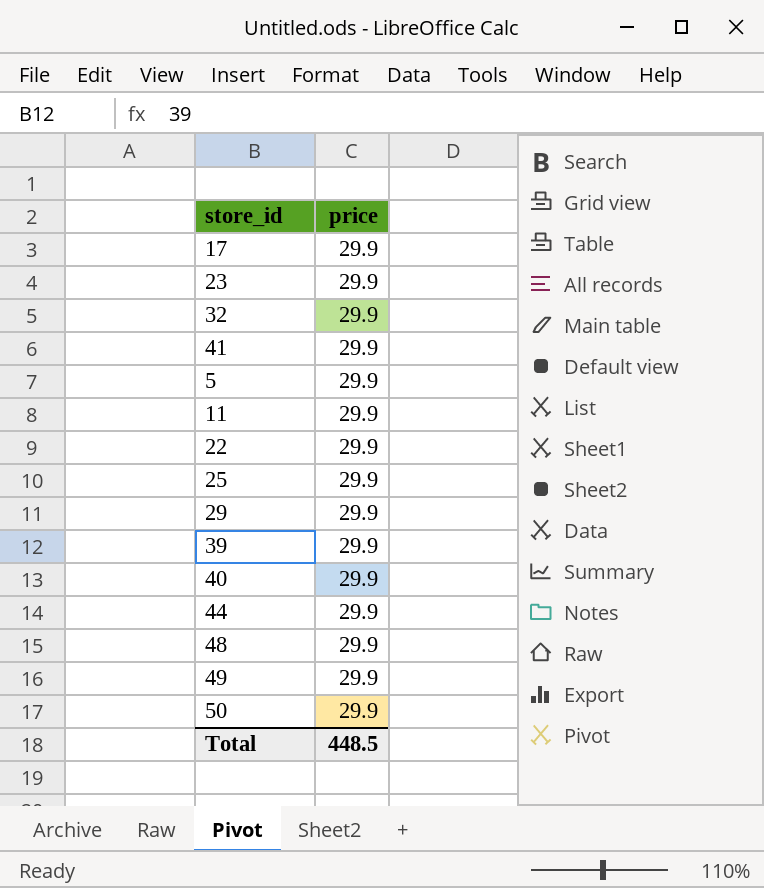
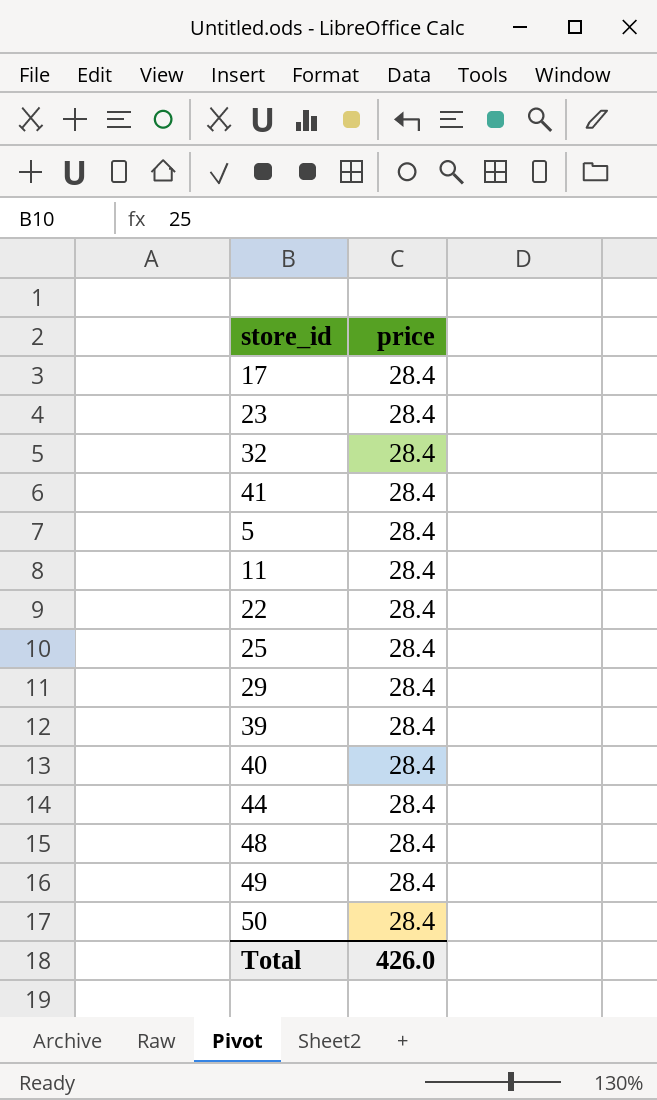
17 | price: 29.9 -> 28.4
23 | price: 29.9 -> 28.4
32 | price: 29.9 -> 28.4
41 | price: 29.9 -> 28.4
5 | price: 29.9 -> 28.4
11 | price: 29.9 -> 28.4
22 | price: 29.9 -> 28.4
25 | price: 29.9 -> 28.4
29 | price: 29.9 -> 28.4
39 | price: 29.9 -> 28.4
40 | price: 29.9 -> 28.4
44 | price: 29.9 -> 28.4
48 | price: 29.9 -> 28.4
49 | price: 29.9 -> 28.4
50 | price: 29.9 -> 28.4
Total | price: 448.5 -> 426.0

